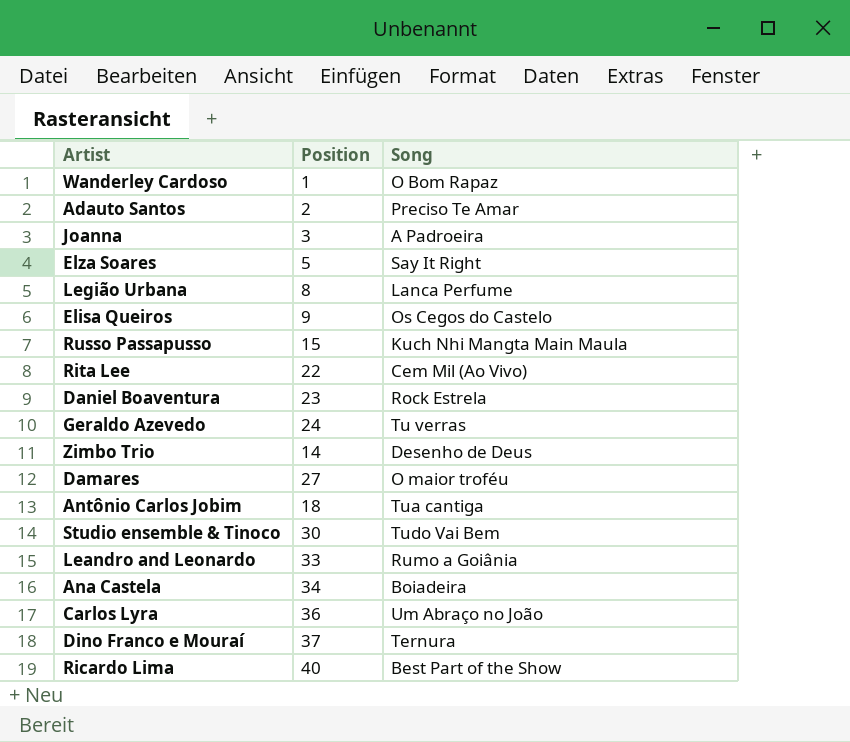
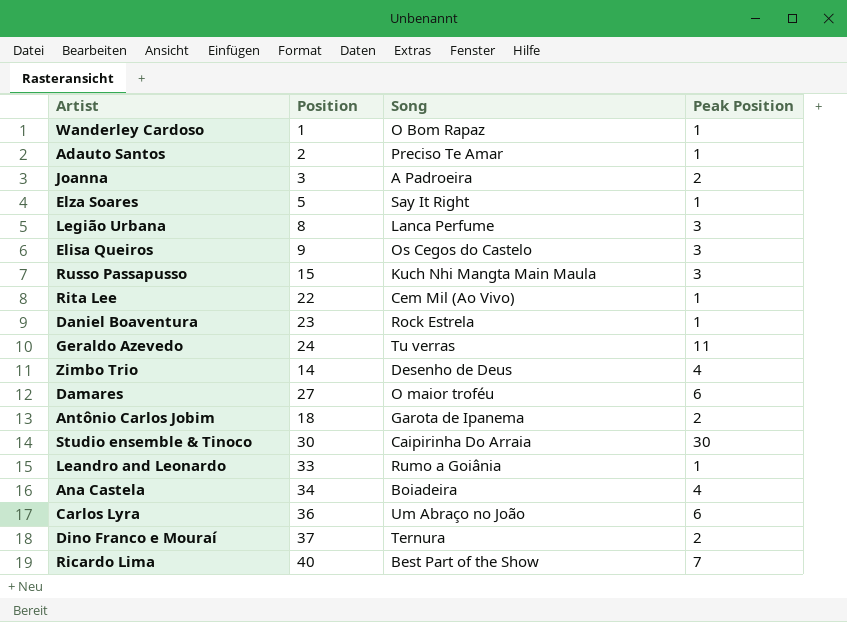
column Peak Position | position: none -> 4
Antônio Carlos Jobim | Song: Tua cantiga -> Garota de Ipanema
Studio ensemble & Tinoco | Song: Tudo Vai Bem -> Caipirinha Do Arraia

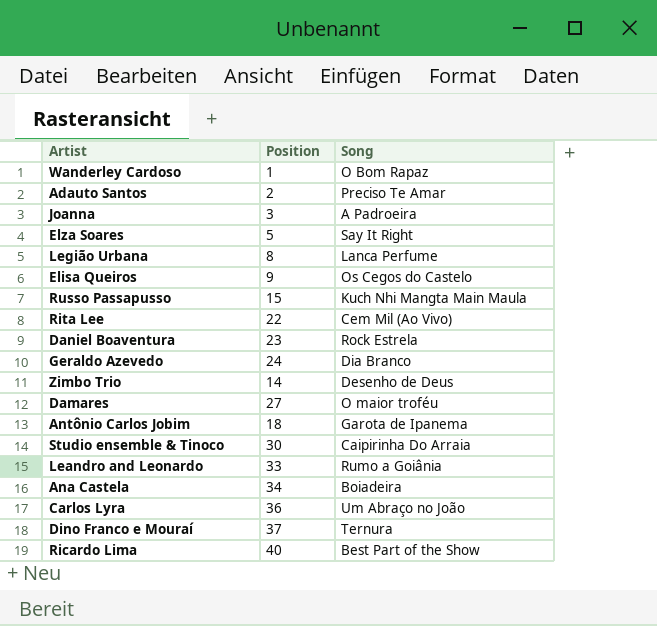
column Peak Position | position: 4 -> none
Geraldo Azevedo | Song: Tu verras -> Dia Branco

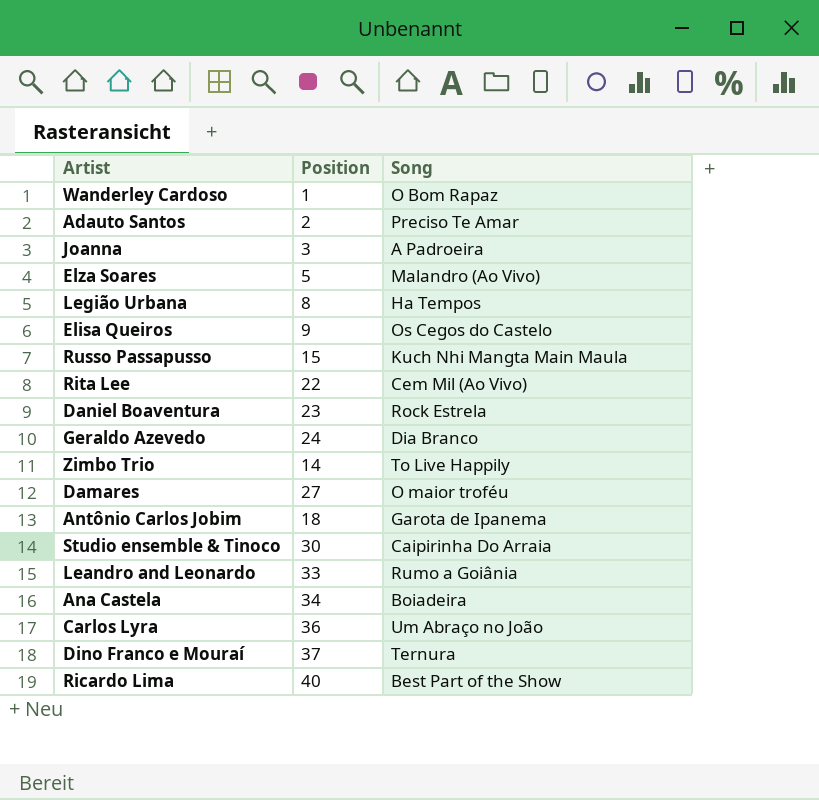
Elza Soares | Song: Say It Right -> Malandro (Ao Vivo)
Legião Urbana | Song: Lanca Perfume -> Ha Tempos
Zimbo Trio | Song: Desenho de Deus -> To Live Happily

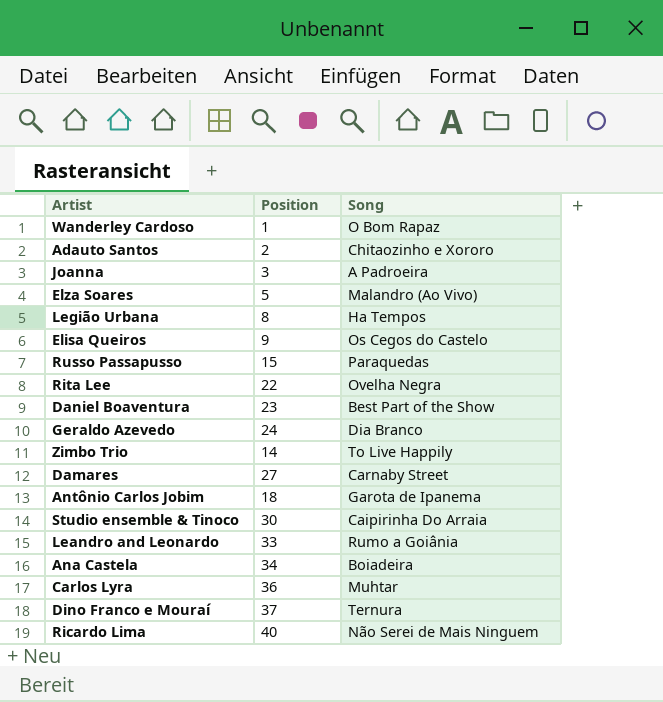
Adauto Santos | Song: Preciso Te Amar -> Chitaozinho e Xororo
Russo Passapusso | Song: Kuch Nhi Mangta Main Maula -> Paraquedas
Rita Lee | Song: Cem Mil (Ao Vivo) -> Ovelha Negra
Daniel Boaventura | Song: Rock Estrela -> Best Part of the Show
Damares | Song: O maior troféu -> Carnaby Street
Carlos Lyra | Song: Um Abraço no João -> Muhtar
Ricardo Lima | Song: Best Part of the Show -> Não Serei de Mais Ninguem

